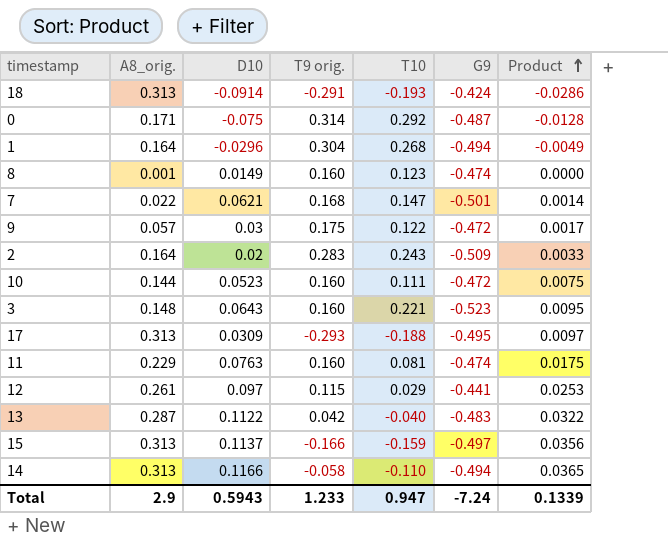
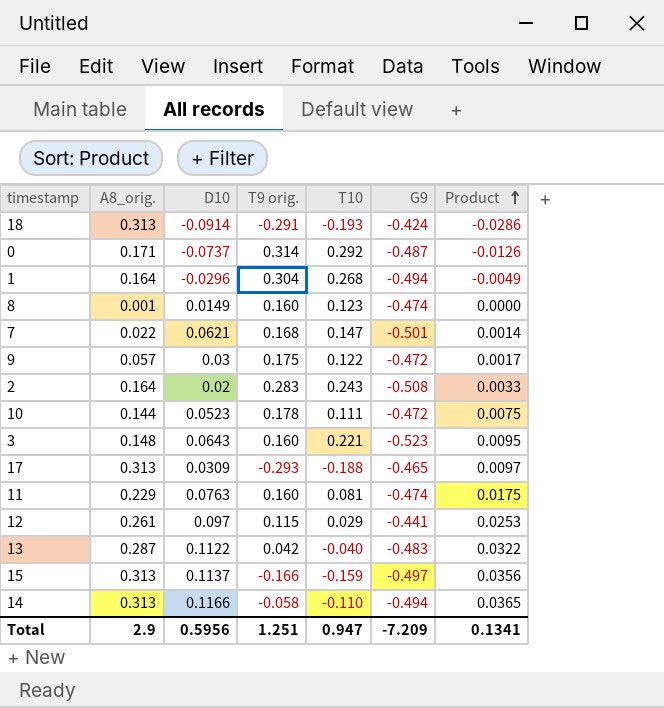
0 | D10: -0.075 -> -0.0737
0 | Product: -0.0128 -> -0.0126
2 | G9: -0.509 -> -0.508
10 | T9 orig.: 0.160 -> 0.178
17 | G9: -0.495 -> -0.465
Total | D10: 0.5943 -> 0.5956
Total | T9 orig.: 1.233 -> 1.251
Total | G9: -7.24 -> -7.209
Total | Product: 0.1339 -> 0.1341

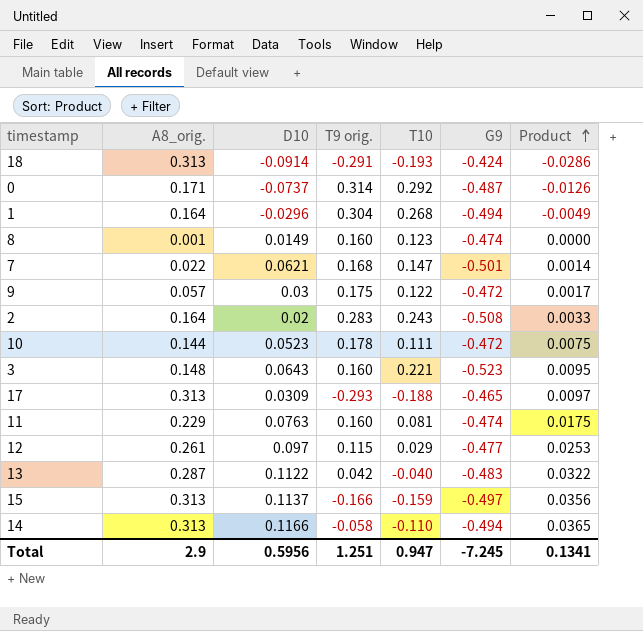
12 | G9: -0.441 -> -0.477
Total | G9: -7.209 -> -7.245

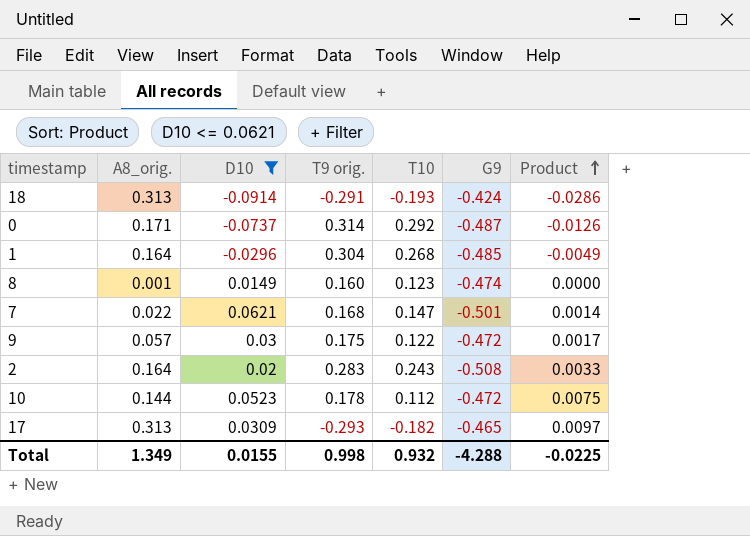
filter: none -> D10 <= 0.0621
1 | G9: -0.494 -> -0.485
10 | T10: 0.111 -> 0.112
17 | T10: -0.188 -> -0.182
Total | A8_orig.: 2.9 -> 1.349
Total | D10: 0.5956 -> 0.0155
Total | T9 orig.: 1.251 -> 0.998
Total | T10: 0.947 -> 0.932
Total | G9: -7.245 -> -4.288
Total | Product: 0.1341 -> -0.0225

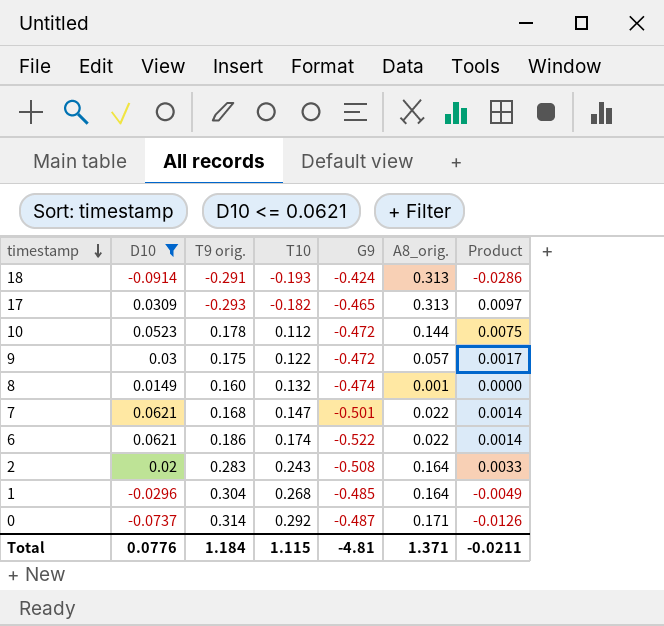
row order: Product ascending -> timestamp descending
column A8_orig. | position: 2 -> 6
8 | T10: 0.123 -> 0.132
row 6: none -> 0.0621 | 0.186 | 0.174 | -0.522 | 0.022 | 0.0014
Total | D10: 0.0155 -> 0.0776
Total | T9 orig.: 0.998 -> 1.184
Total | T10: 0.932 -> 1.115
Total | G9: -4.288 -> -4.81
Total | A8_orig.: 1.349 -> 1.371
Total | Product: -0.0225 -> -0.0211

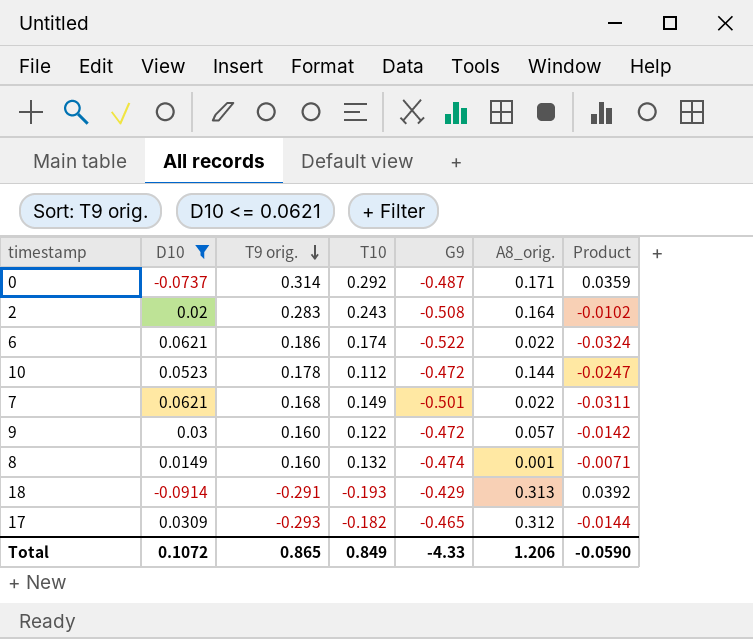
row order: timestamp descending -> T9 orig. descending
column Product | formula: [D10] * [A8_orig.] -> [D10] * [G9]
row 1: -0.0296 | 0.304 | 0.268 | -0.485 | 0.164 | -0.0049 -> none
7 | T10: 0.147 -> 0.149
9 | T9 orig.: 0.175 -> 0.160
18 | G9: -0.424 -> -0.429
17 | A8_orig.: 0.313 -> 0.312
Total | D10: 0.0776 -> 0.1072
Total | T9 orig.: 1.184 -> 0.865
Total | T10: 1.115 -> 0.849
Total | G9: -4.81 -> -4.33
Total | A8_orig.: 1.371 -> 1.206
Total | Product: -0.0211 -> -0.0590

